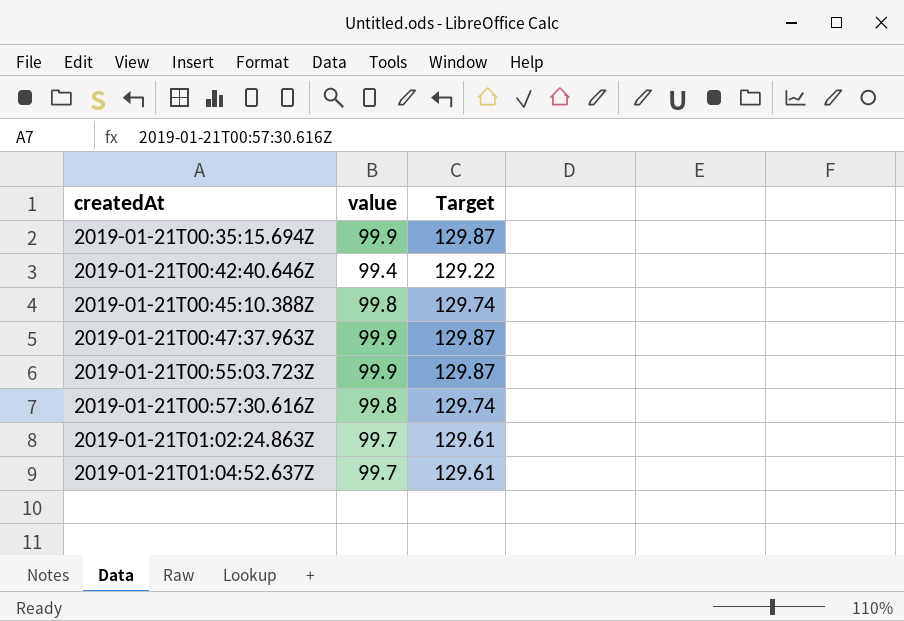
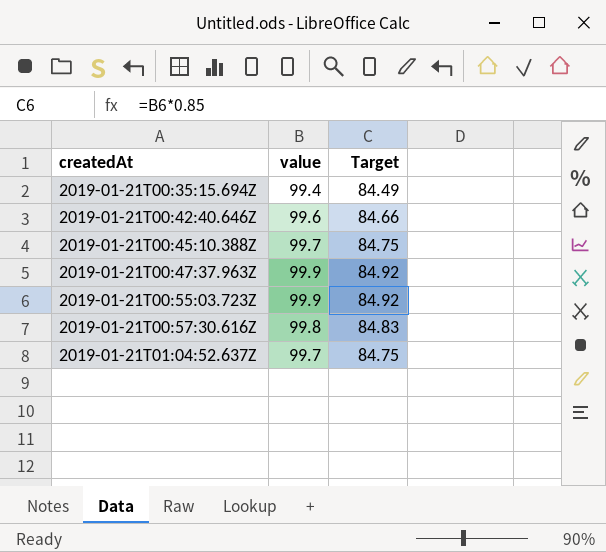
column Target | formula: [value] * 1.3 -> [value] * 0.85
row 2019-01-21T01:02:24.863Z: 99.7 | 129.61 -> none
2019-01-21T00:35:15.694Z | value: 99.9 -> 99.4
2019-01-21T00:42:40.646Z | value: 99.4 -> 99.6
2019-01-21T00:45:10.388Z | value: 99.8 -> 99.7

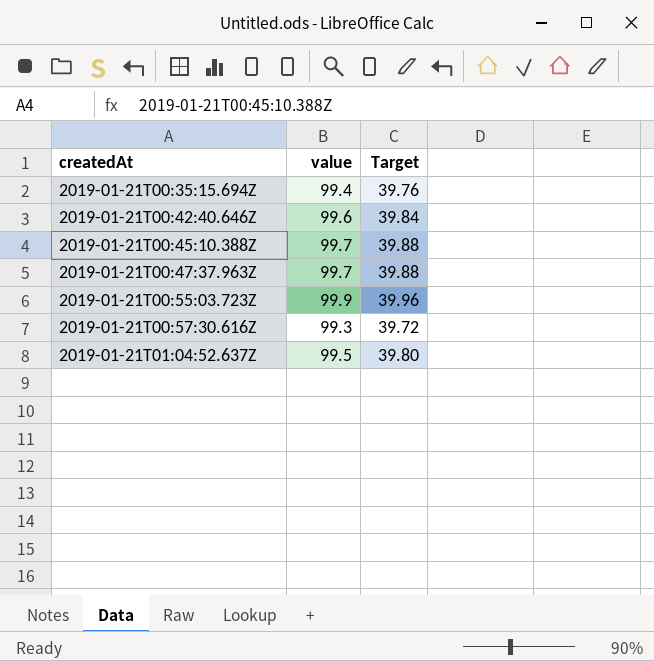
column Target | formula: [value] * 0.85 -> [value] * 0.4
2019-01-21T00:47:37.963Z | value: 99.9 -> 99.7
2019-01-21T00:57:30.616Z | value: 99.8 -> 99.3
2019-01-21T01:04:52.637Z | value: 99.7 -> 99.5

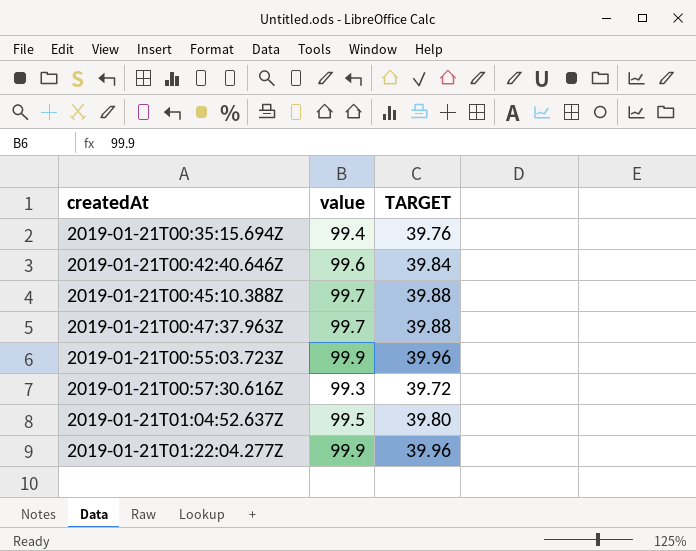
column name: Target -> TARGET
row 2019-01-21T01:22:04.277Z: none -> 99.9 | 39.96

